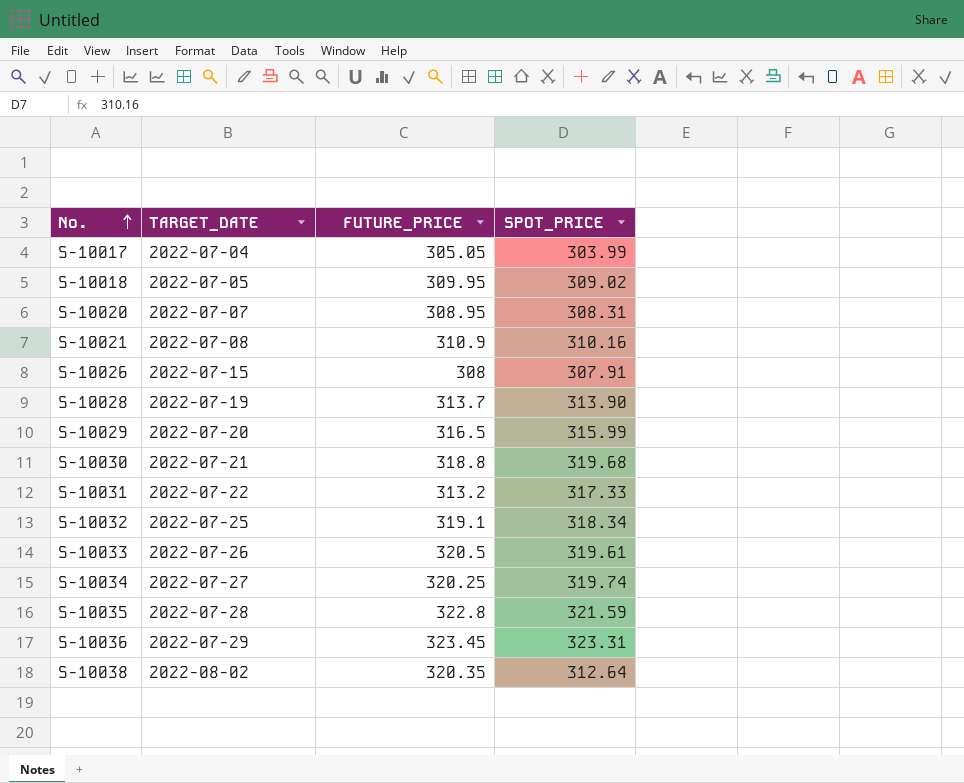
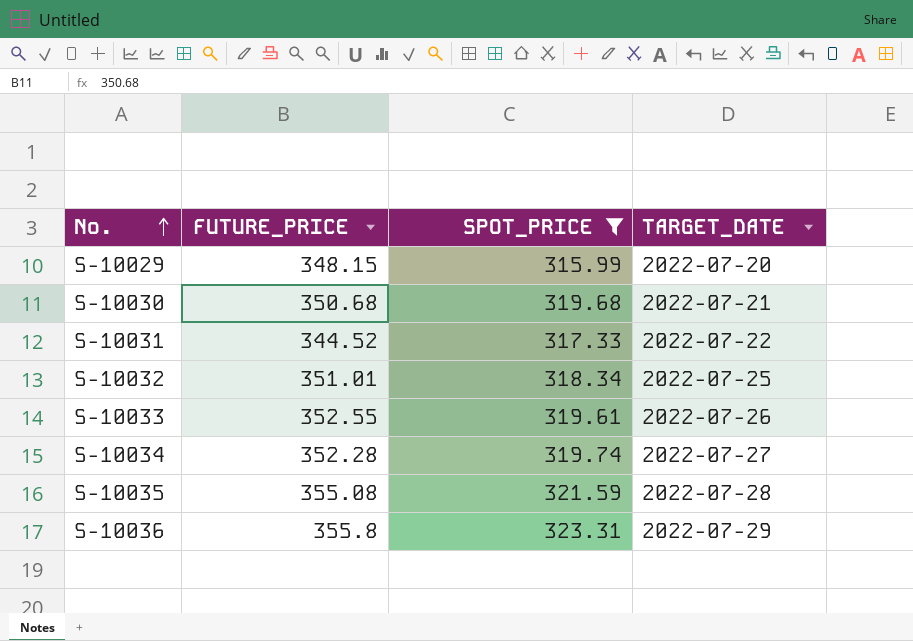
filter: none -> SPOT_PRICE >= 315.99
column TARGET_DATE | position: 2 -> 4
S-10029 | FUTURE_PRICE: 316.5 -> 348.15
S-10030 | FUTURE_PRICE: 318.8 -> 350.68
S-10031 | FUTURE_PRICE: 313.2 -> 344.52
S-10032 | FUTURE_PRICE: 319.1 -> 351.01
S-10033 | FUTURE_PRICE: 320.5 -> 352.55
S-10034 | FUTURE_PRICE: 320.25 -> 352.28
S-10035 | FUTURE_PRICE: 322.8 -> 355.08
S-10036 | FUTURE_PRICE: 323.45 -> 355.8

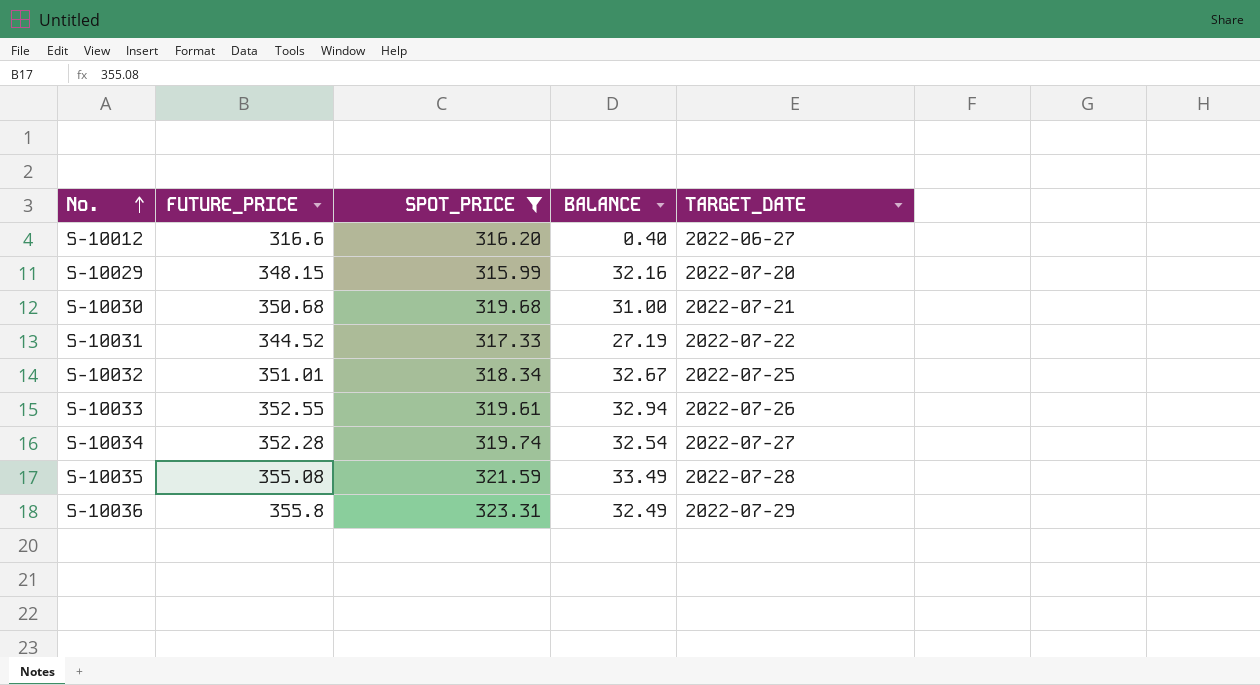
column BALANCE | formula: none -> [FUTURE_PRICE] - [SPOT_PRICE]
row S-10012: none -> 316.6 | 316.20 | 0.40 | 2022-06-27

